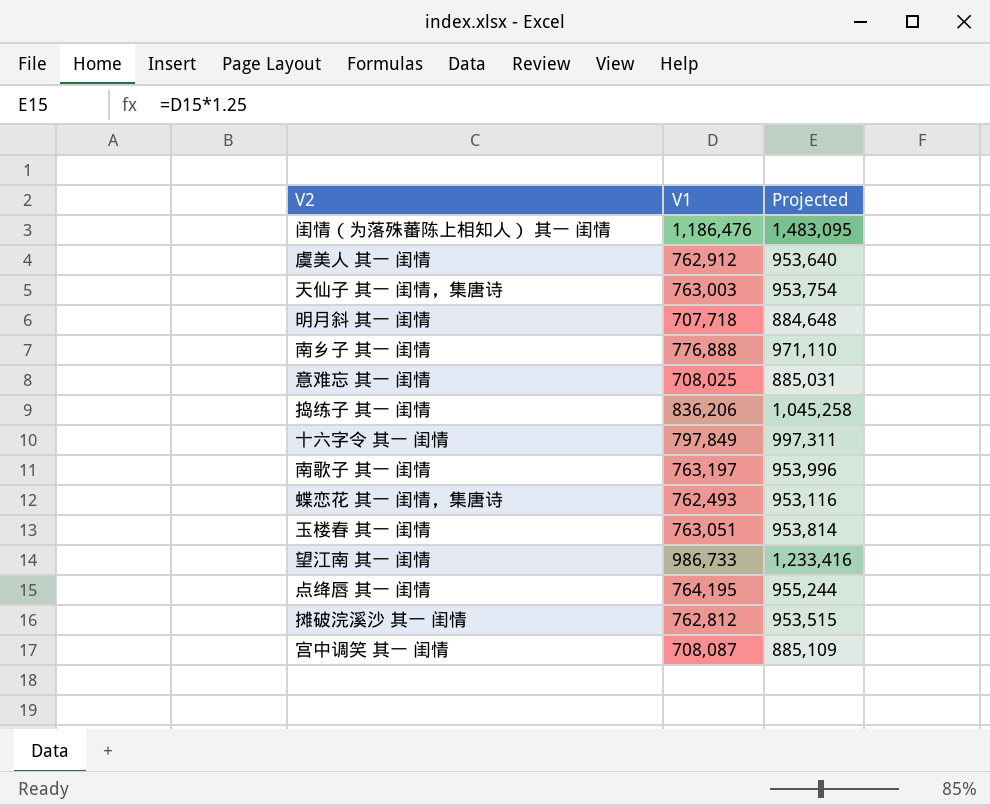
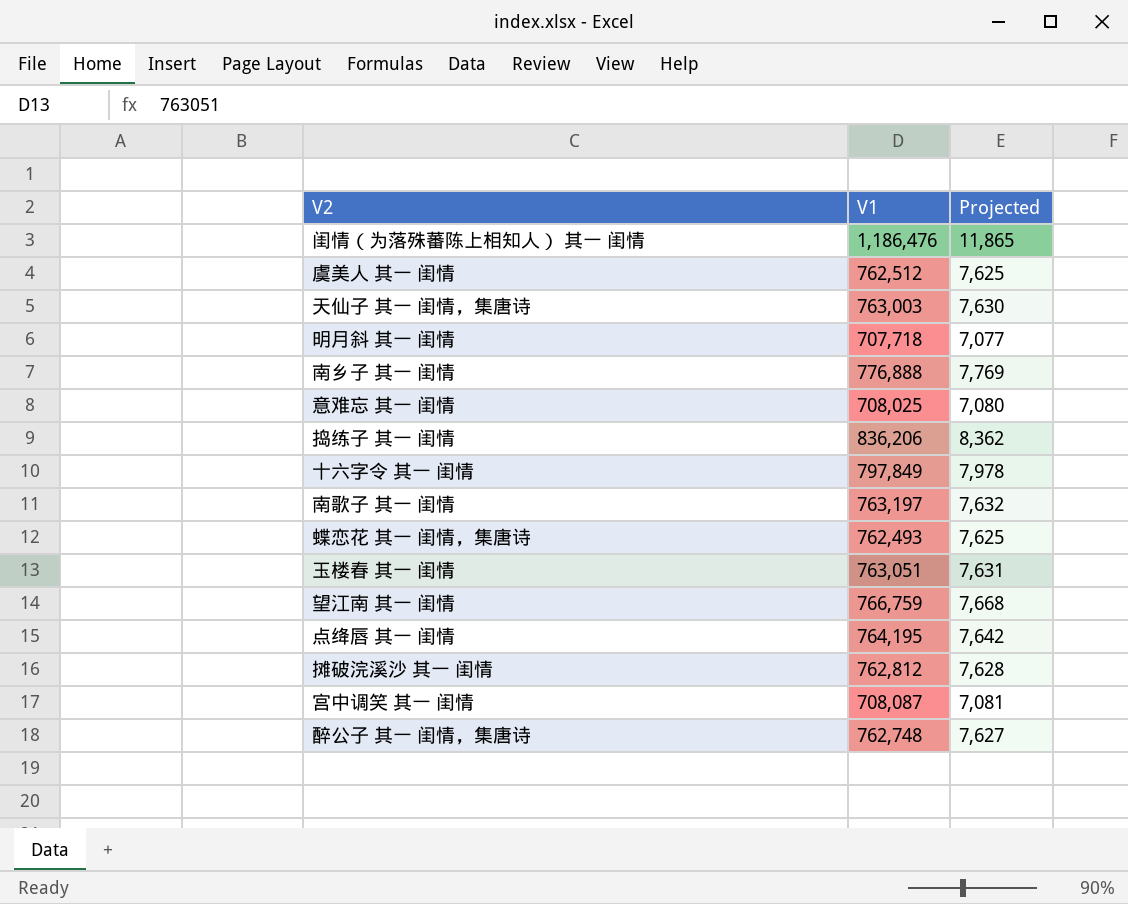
column Projected | formula: [V1] * 1.25 -> [V1] * 0.01
虞美人 其一 闺情 | V1: 762,912 -> 762,512
望江南 其一 闺情 | V1: 986,733 -> 766,759
row 醉公子 其一 闺情，集唐诗: none -> 762,748 | 7,627

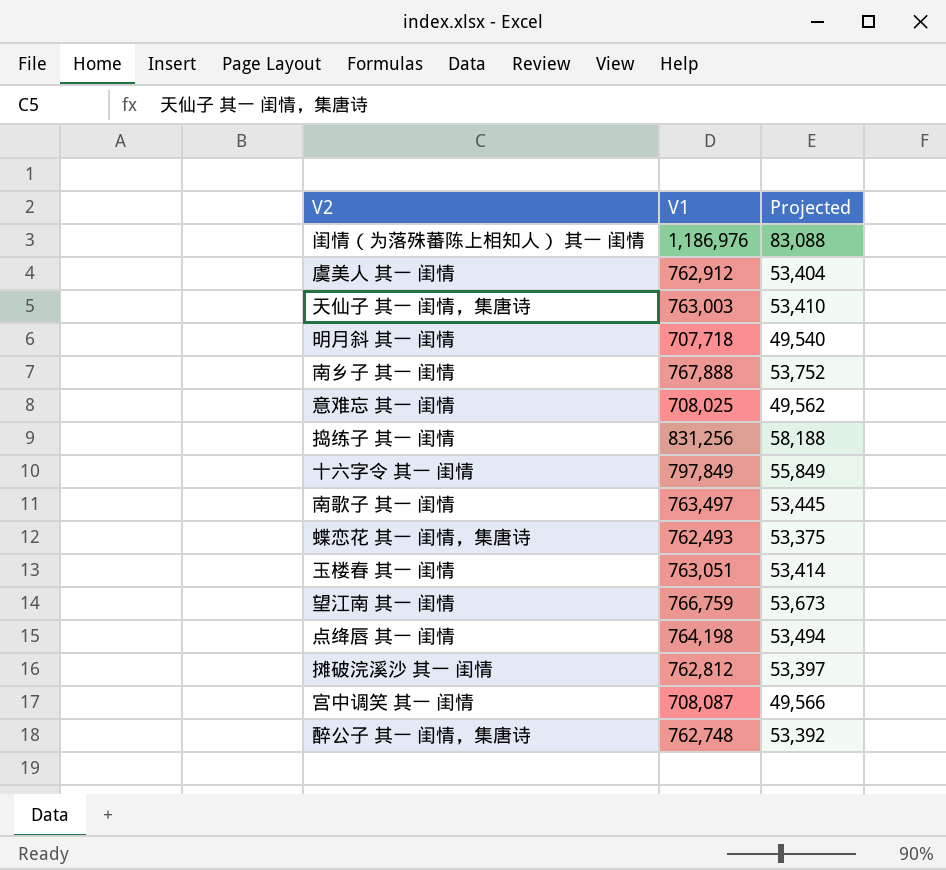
column Projected | formula: [V1] * 0.01 -> [V1] * 0.07
闺情（为落殊蕃陈上相知人） 其一 闺情 | V1: 1,186,476 -> 1,186,976
虞美人 其一 闺情 | V1: 762,512 -> 762,912
南乡子 其一 闺情 | V1: 776,888 -> 767,888
捣练子 其一 闺情 | V1: 836,206 -> 831,256
南歌子 其一 闺情 | V1: 763,197 -> 763,497
点绛唇 其一 闺情 | V1: 764,195 -> 764,198

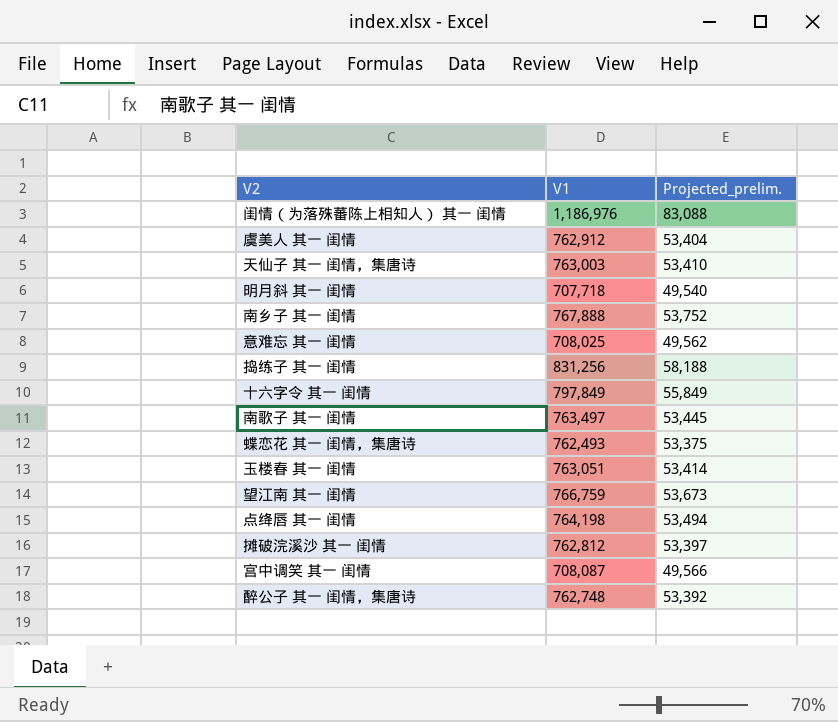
column name: Projected -> Projected_prelim.

